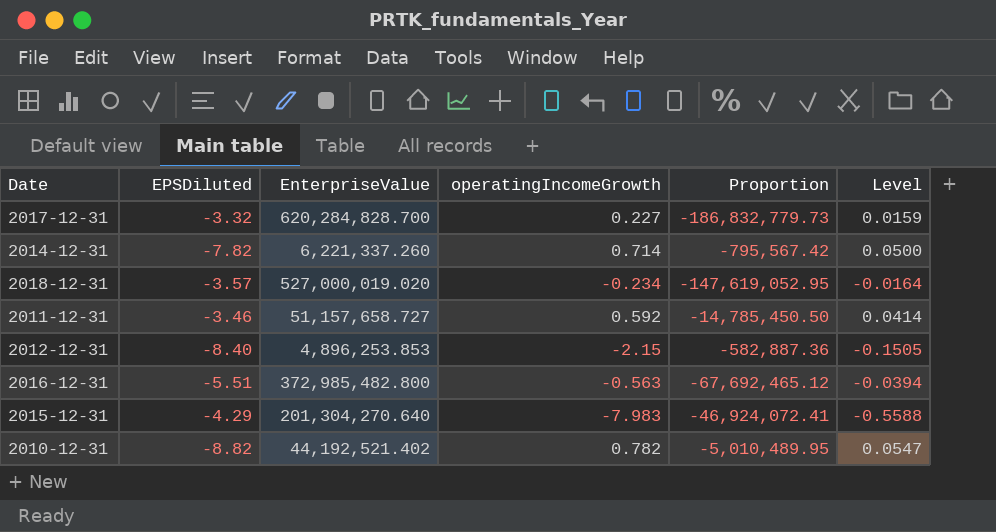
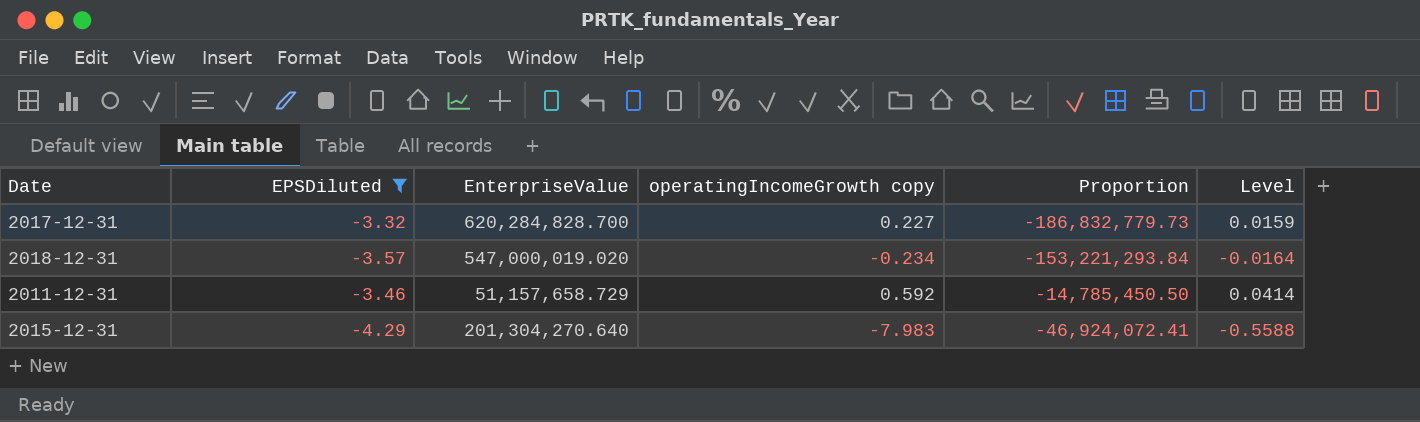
filter: none -> EPSDiluted >= -4.29
column name: operatingIncomeGrowth -> operatingIncomeGrowth copy
2018-12-31 | EnterpriseValue: 527,000,019.020 -> 547,000,019.020
2018-12-31 | Proportion: -147,619,052.95 -> -153,221,293.84
2011-12-31 | EnterpriseValue: 51,157,658.727 -> 51,157,658.729

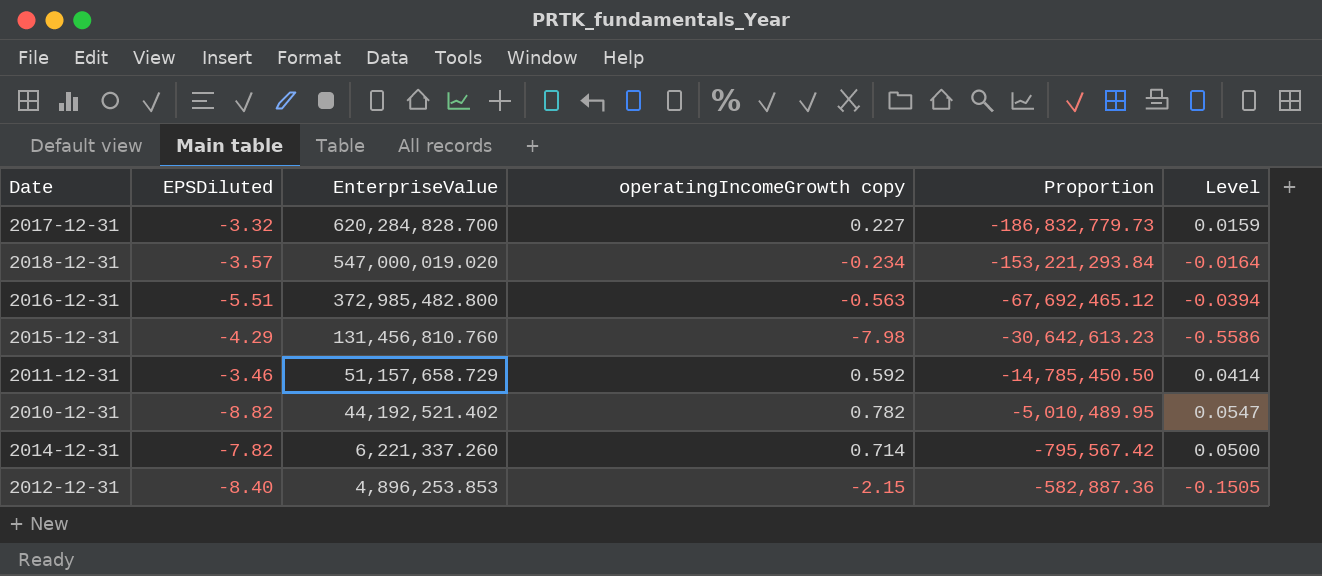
filter: EPSDiluted >= -4.29 -> none
row order: none -> EnterpriseValue descending
2015-12-31 | EnterpriseValue: 201,304,270.640 -> 131,456,810.760
2015-12-31 | operatingIncomeGrowth copy: -7.983 -> -7.98
2015-12-31 | Proportion: -46,924,072.41 -> -30,642,613.23
2015-12-31 | Level: -0.5588 -> -0.5586

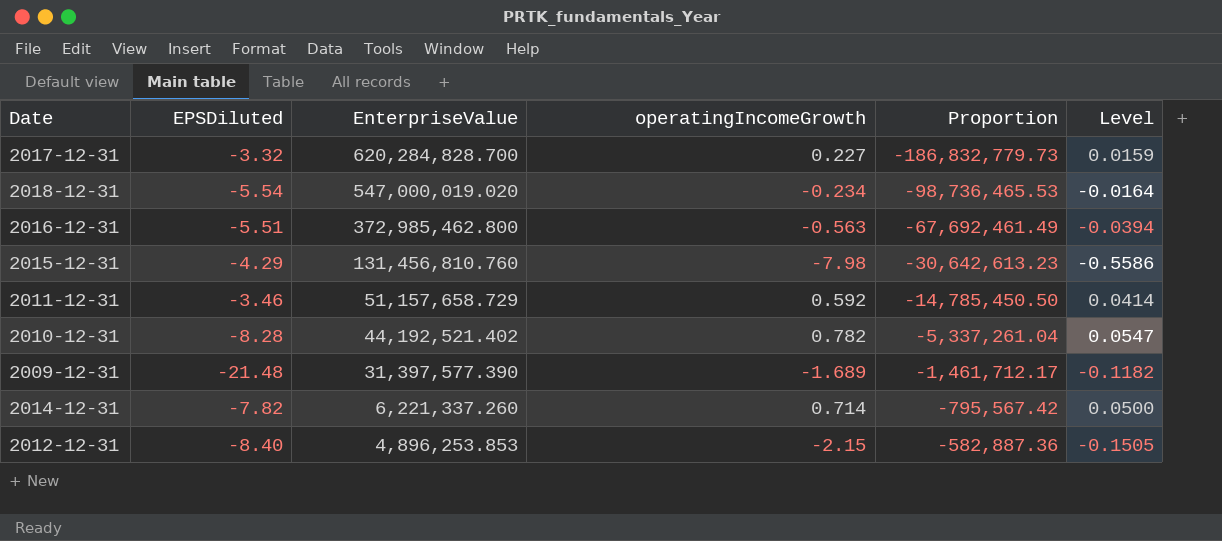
column name: operatingIncomeGrowth copy -> operatingIncomeGrowth
2018-12-31 | EPSDiluted: -3.57 -> -5.54
2018-12-31 | Proportion: -153,221,293.84 -> -98,736,465.53
2016-12-31 | EnterpriseValue: 372,985,482.800 -> 372,985,462.800
2016-12-31 | Proportion: -67,692,465.12 -> -67,692,461.49
2010-12-31 | EPSDiluted: -8.82 -> -8.28
2010-12-31 | Proportion: -5,010,489.95 -> -5,337,261.04
row 2009-12-31: none -> -21.48 | 31,397,577.390 | -1.689 | -1,461,712.17 | -0.1182

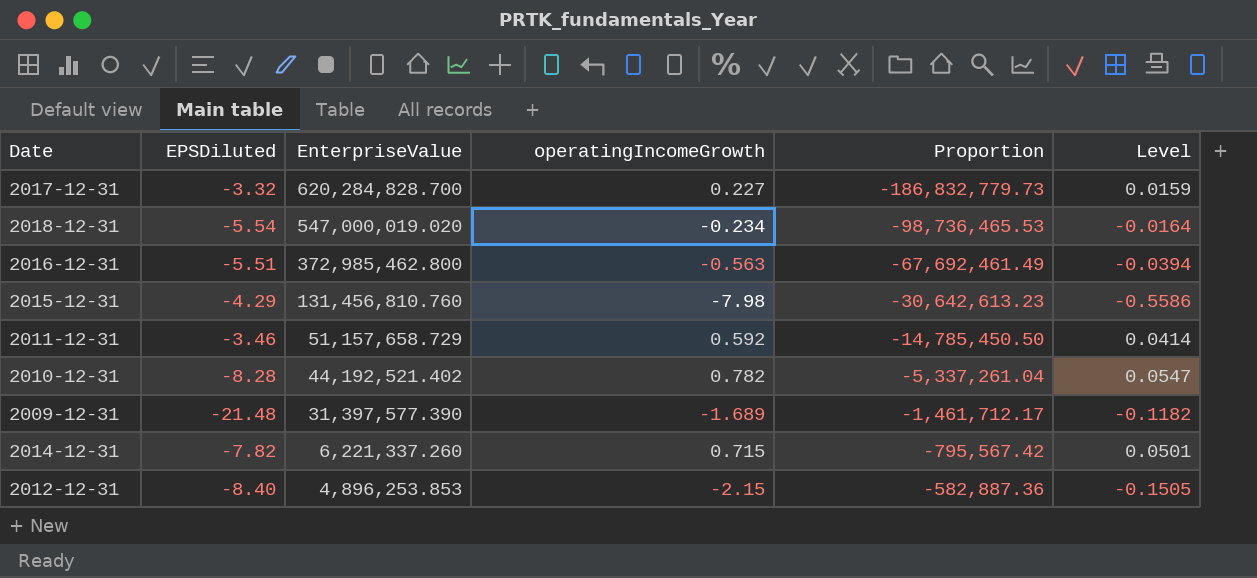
2014-12-31 | operatingIncomeGrowth: 0.714 -> 0.715
2014-12-31 | Level: 0.0500 -> 0.0501

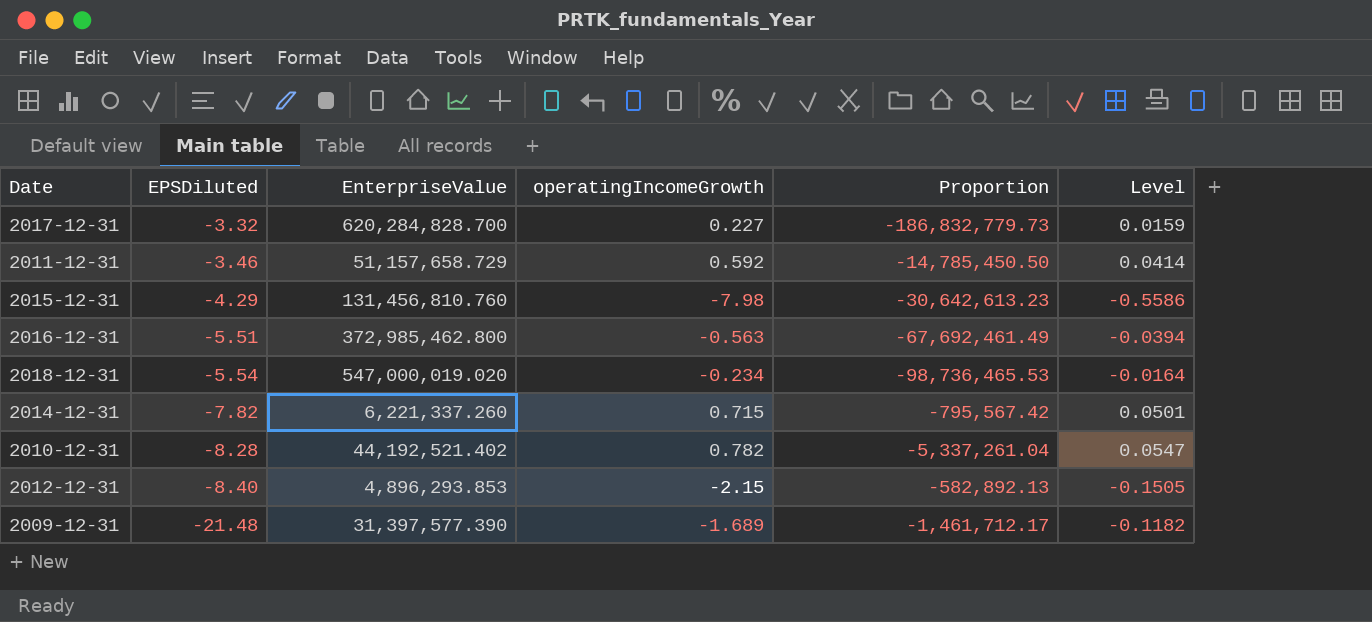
row order: EnterpriseValue descending -> EPSDiluted descending
2012-12-31 | EnterpriseValue: 4,896,253.853 -> 4,896,293.853
2012-12-31 | Proportion: -582,887.36 -> -582,892.13

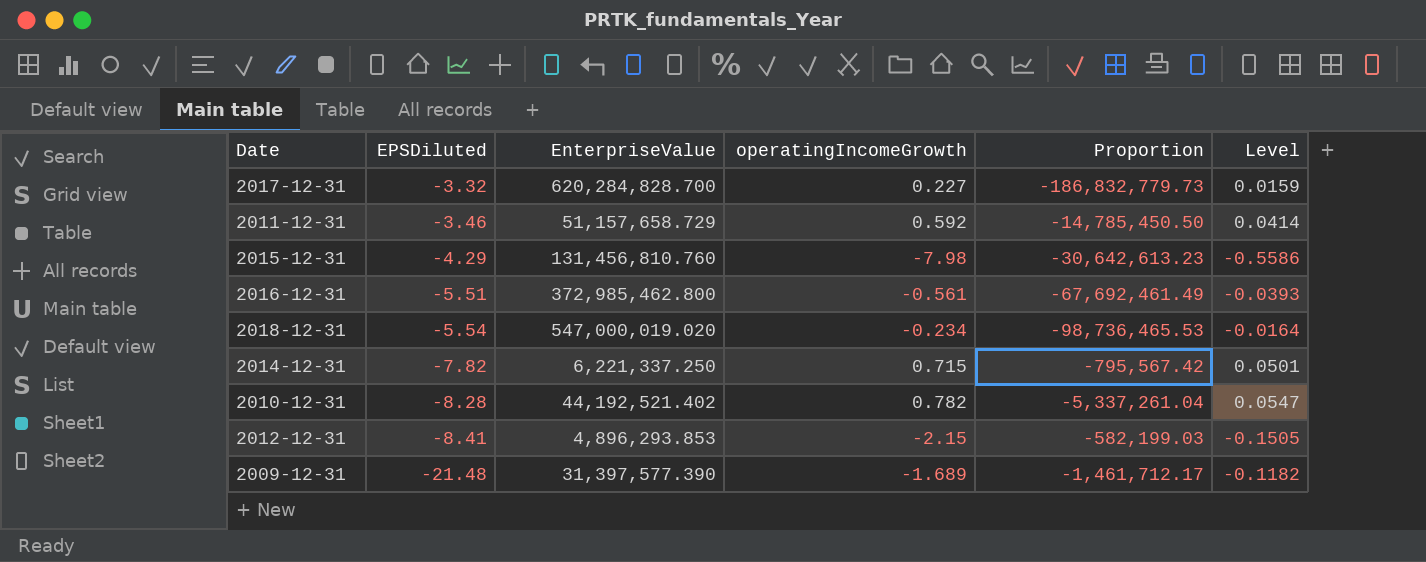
2016-12-31 | operatingIncomeGrowth: -0.563 -> -0.561
2016-12-31 | Level: -0.0394 -> -0.0393
2014-12-31 | EnterpriseValue: 6,221,337.260 -> 6,221,337.250
2012-12-31 | EPSDiluted: -8.40 -> -8.41
2012-12-31 | Proportion: -582,892.13 -> -582,199.03

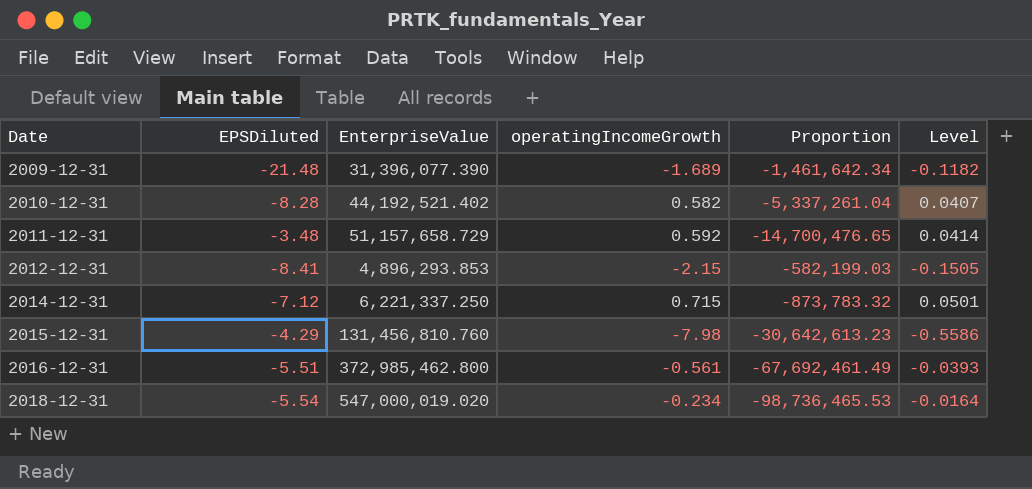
row order: EPSDiluted descending -> Date ascending
row 2017-12-31: -3.32 | 620,284,828.700 | 0.227 | -186,832,779.73 | 0.0159 -> none
2009-12-31 | EnterpriseValue: 31,397,577.390 -> 31,396,077.390
2009-12-31 | Proportion: -1,461,712.17 -> -1,461,642.34
2010-12-31 | operatingIncomeGrowth: 0.782 -> 0.582
2010-12-31 | Level: 0.0547 -> 0.0407
2011-12-31 | EPSDiluted: -3.46 -> -3.48
2011-12-31 | Proportion: -14,785,450.50 -> -14,700,476.65
2014-12-31 | EPSDiluted: -7.82 -> -7.12
2014-12-31 | Proportion: -795,567.42 -> -873,783.32

